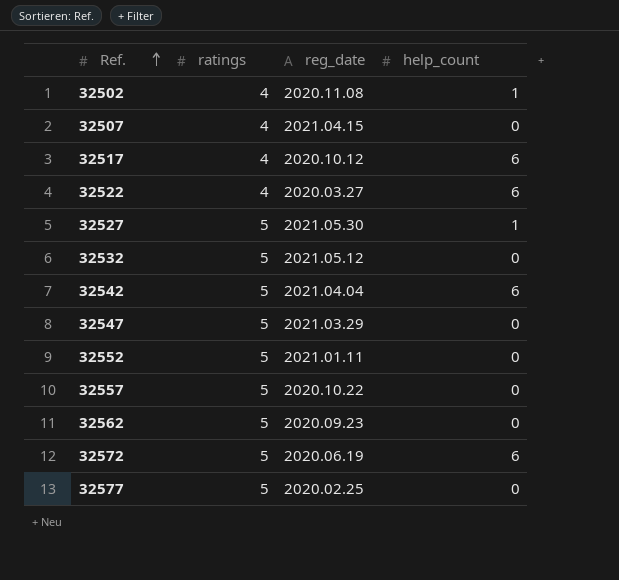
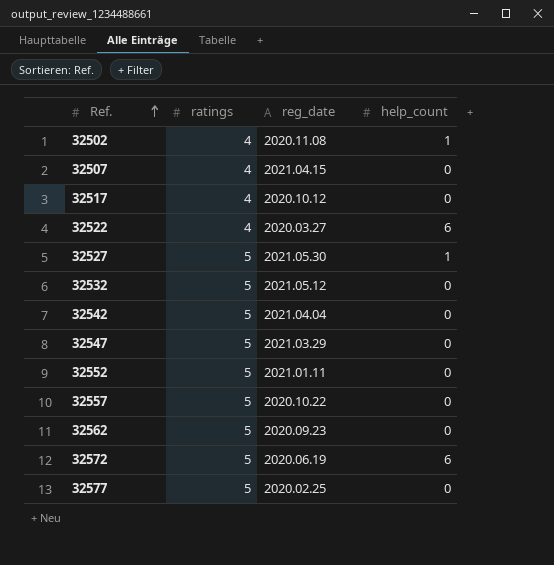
32517 | help_count: 6 -> 0
32542 | help_count: 6 -> 0

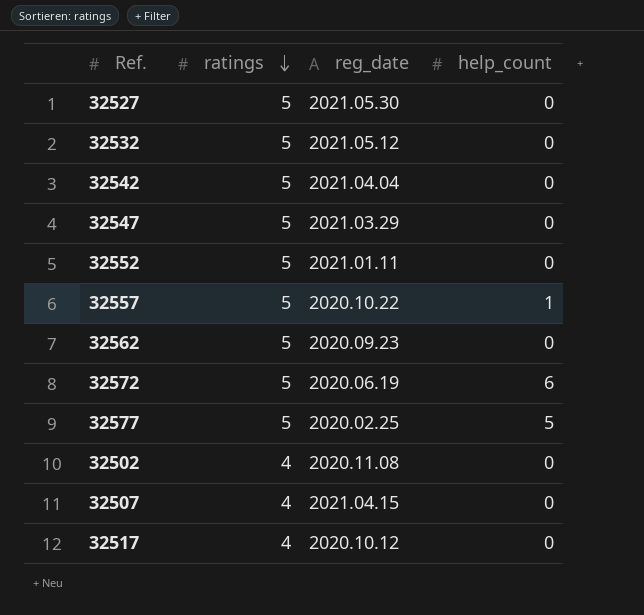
row order: Ref. ascending -> ratings descending
row 32522: 4 | 2020.03.27 | 6 -> none
32527 | help_count: 1 -> 0
32557 | help_count: 0 -> 1
32577 | help_count: 0 -> 5
32502 | help_count: 1 -> 0

